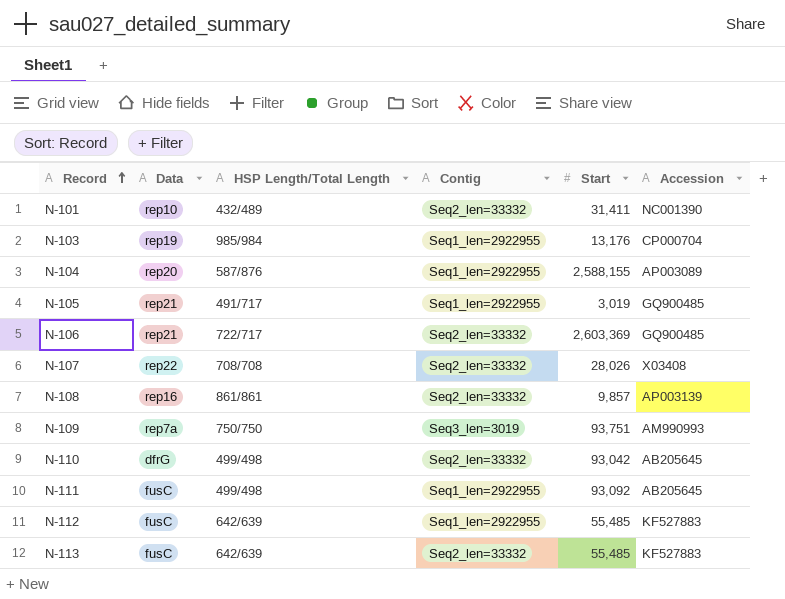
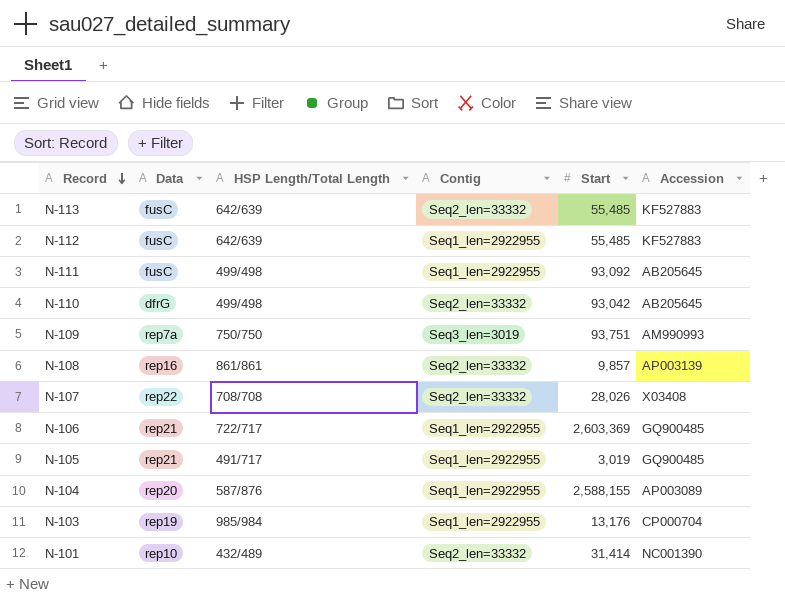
row order: Record ascending -> Record descending
N-106 | Contig: Seq2_len=33332 -> Seq1_len=2922955
N-101 | Start: 31,411 -> 31,414

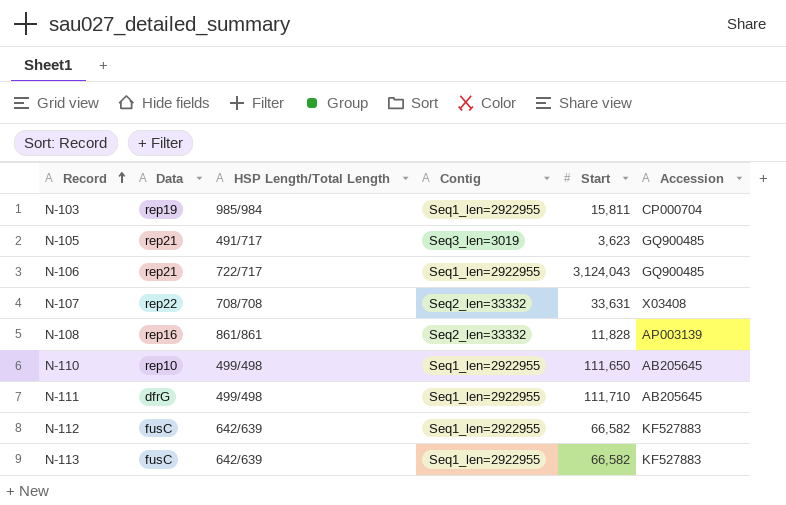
row order: Record descending -> Record ascending
row N-109: rep7a | 750/750 | Seq3_len=3019 | 93,751 | AM990993 -> none
row N-104: rep20 | 587/876 | Seq1_len=2922955 | 2,588,155 | AP003089 -> none
row N-101: rep10 | 432/489 | Seq2_len=33332 | 31,414 | NC001390 -> none
N-103 | Start: 13,176 -> 15,811
N-105 | Contig: Seq1_len=2922955 -> Seq3_len=3019
N-105 | Start: 3,019 -> 3,623
N-106 | Start: 2,603,369 -> 3,124,043
N-107 | Start: 28,026 -> 33,631
N-108 | Start: 9,857 -> 11,828
N-110 | Data: dfrG -> rep10
N-110 | Contig: Seq2_len=33332 -> Seq1_len=2922955
N-110 | Start: 93,042 -> 111,650
N-111 | Data: fusC -> dfrG
N-111 | Start: 93,092 -> 111,710
N-112 | Start: 55,485 -> 66,582
N-113 | Contig: Seq2_len=33332 -> Seq1_len=2922955
N-113 | Start: 55,485 -> 66,582

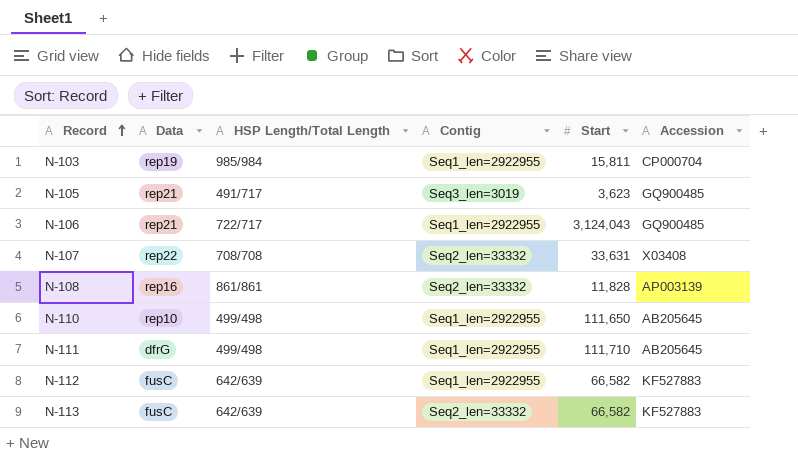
N-113 | Contig: Seq1_len=2922955 -> Seq2_len=33332

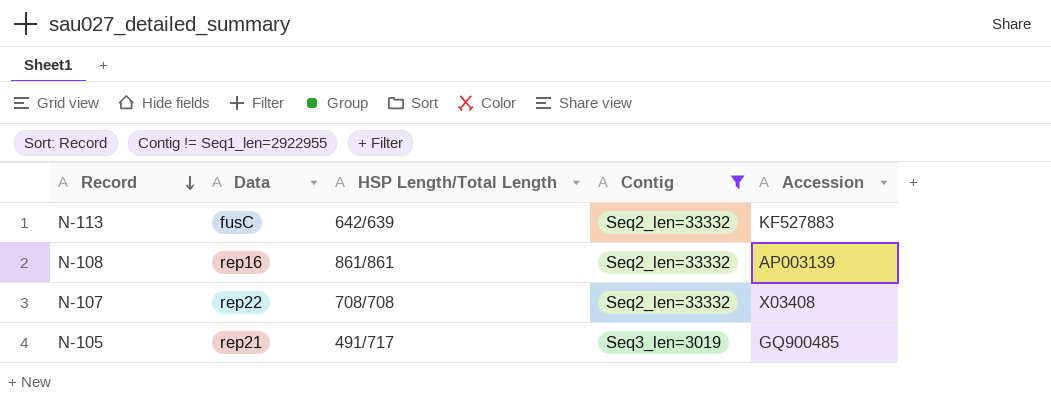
filter: none -> Contig != Seq1_len=2922955
row order: Record ascending -> Record descending
column Start | position: 5 -> none

